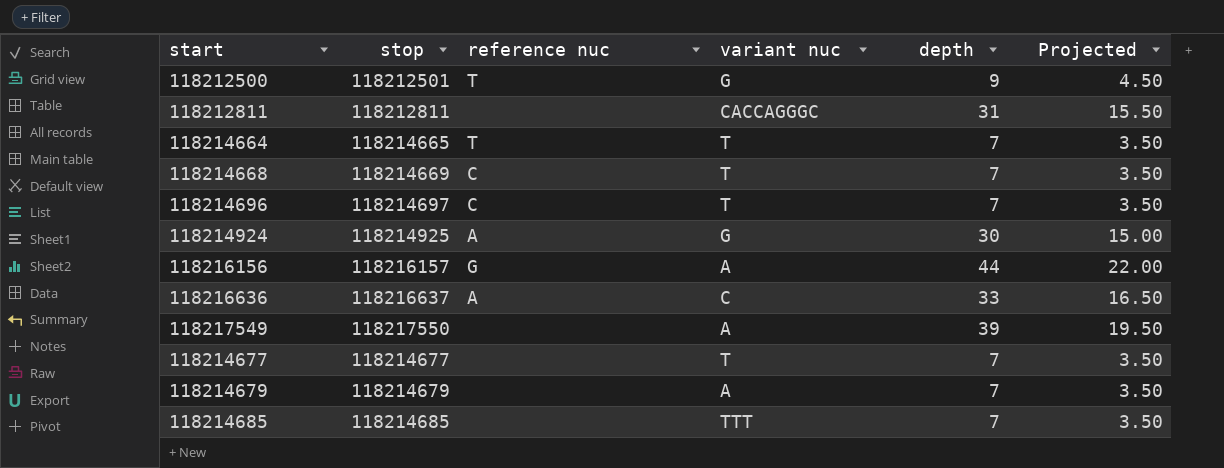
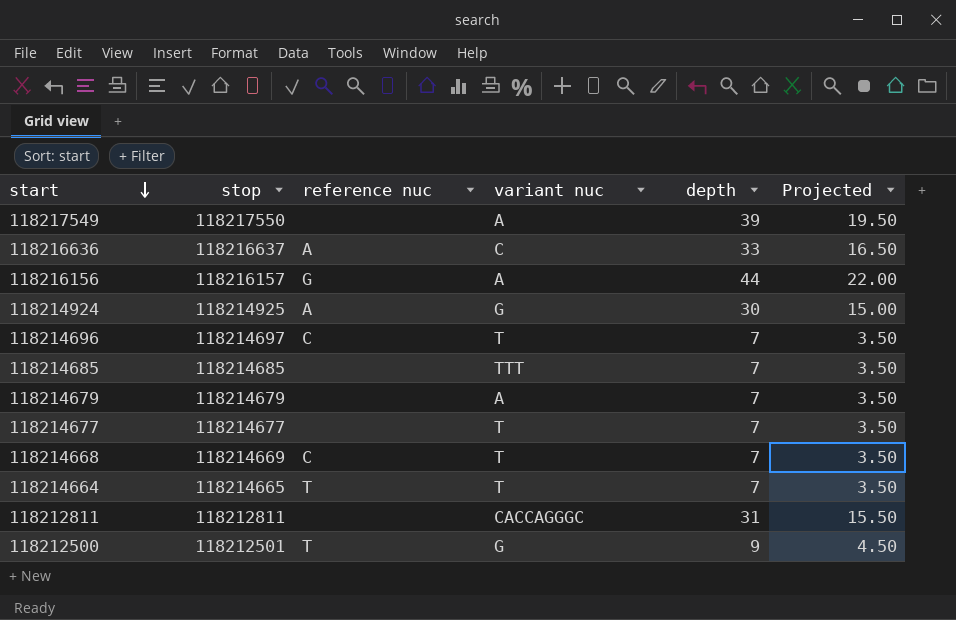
row order: none -> start descending

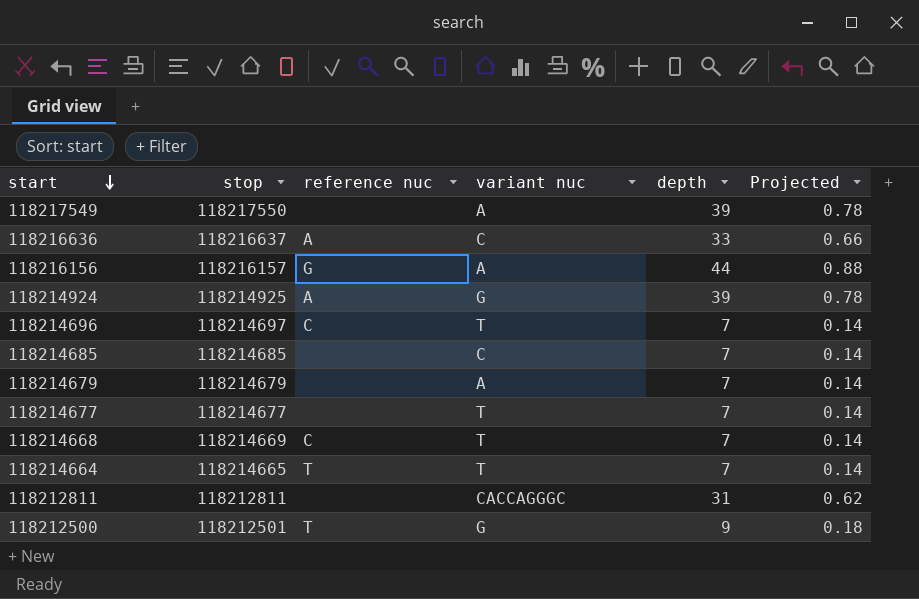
column Projected | formula: [depth] * 0.5 -> [depth] * 0.02
118214924 | depth: 30 -> 39
118214685 | variant nuc: TTT -> C

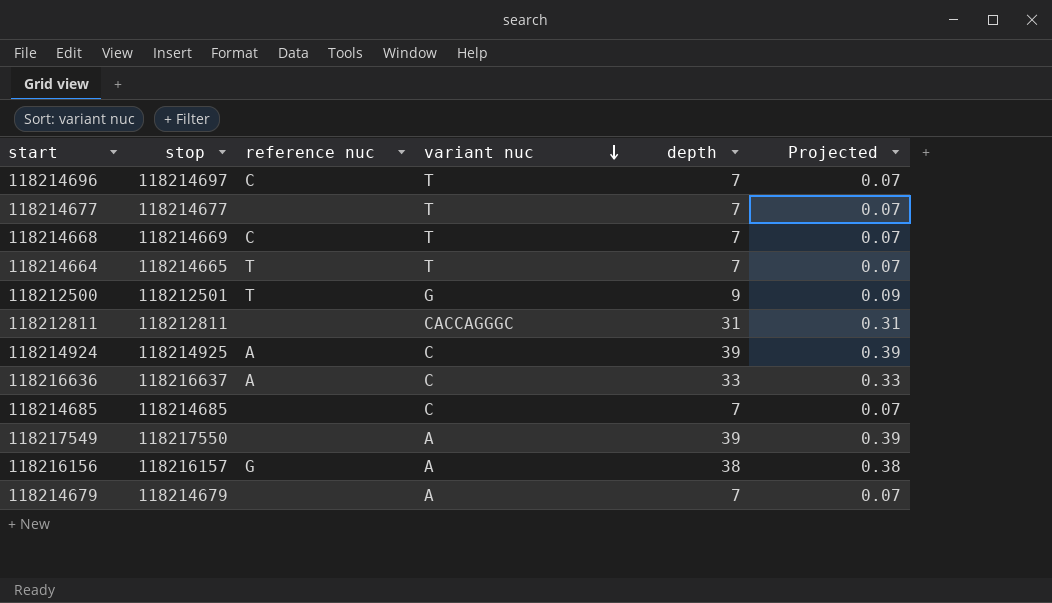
row order: start descending -> variant nuc descending
column Projected | formula: [depth] * 0.02 -> [depth] * 0.01
118214924 | variant nuc: G -> C
118216156 | depth: 44 -> 38

